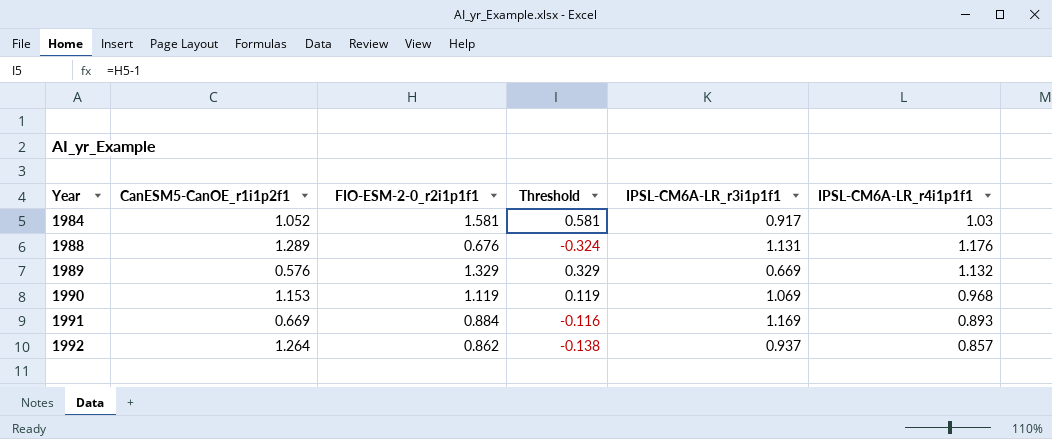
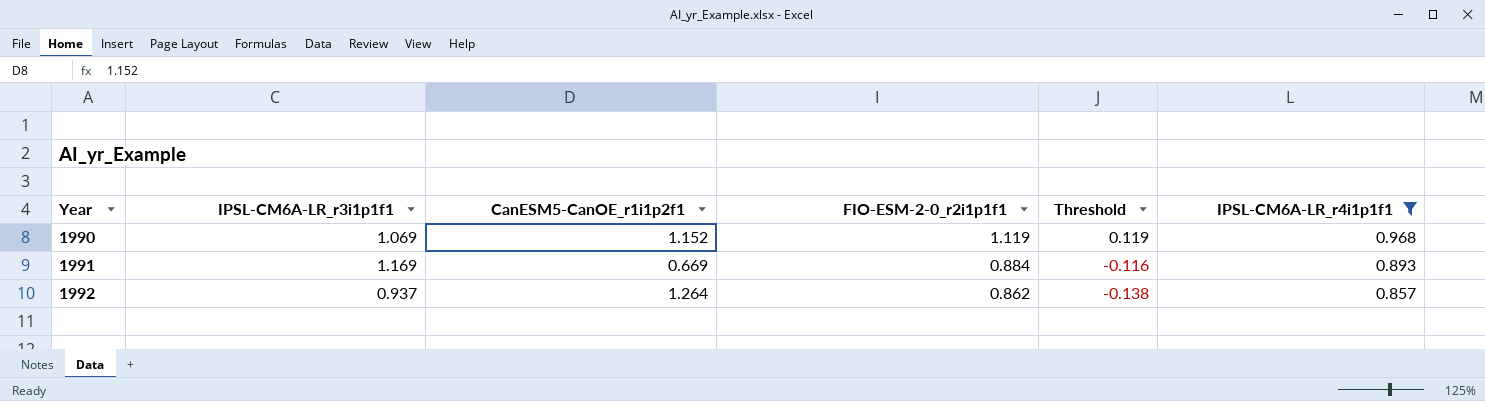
filter: none -> IPSL-CM6A-LR_r4i1p1f1 <= 0.968
column IPSL-CM6A-LR_r3i1p1f1 | position: 5 -> 2
1990 | CanESM5-CanOE_r1i1p2f1: 1.153 -> 1.152

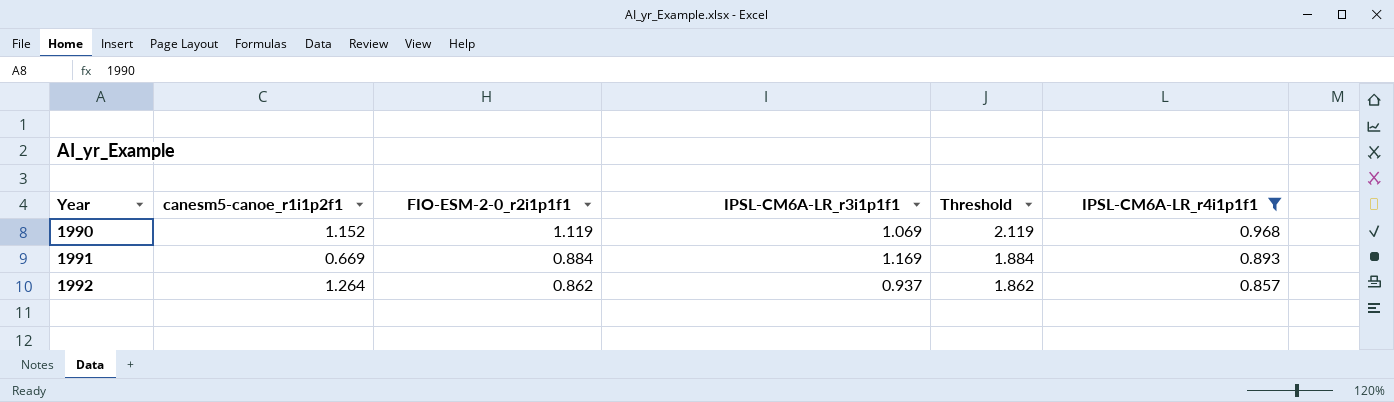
column name: CanESM5-CanOE_r1i1p2f1 -> canesm5-canoe_r1i1p2f1
column IPSL-CM6A-LR_r3i1p1f1 | position: 2 -> 4
column Threshold | formula: [FIO-ESM-2-0_r2i1p1f1] - 1 -> [FIO-ESM-2-0_r2i1p1f1] + 1

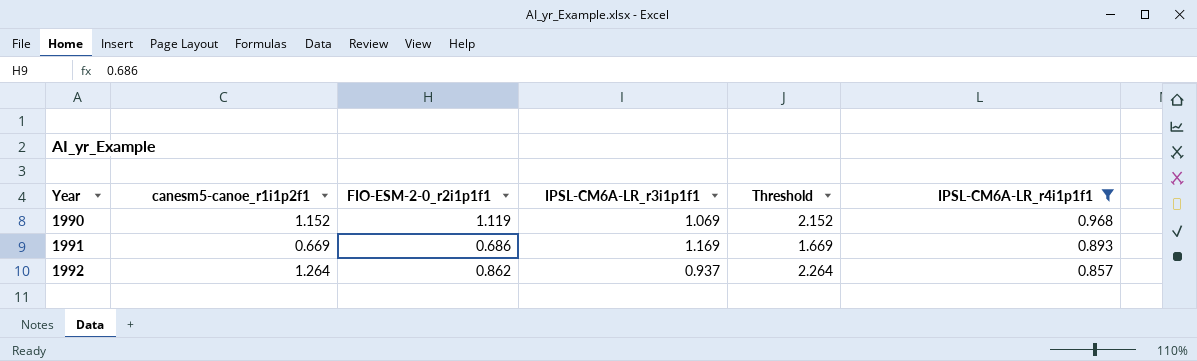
column Threshold | formula: [FIO-ESM-2-0_r2i1p1f1] + 1 -> [canesm5-canoe_r1i1p2f1] + 1
1991 | FIO-ESM-2-0_r2i1p1f1: 0.884 -> 0.686

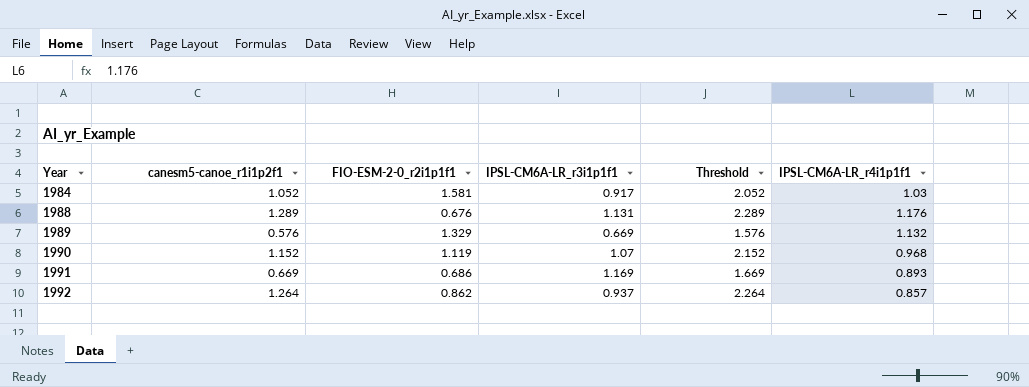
filter: IPSL-CM6A-LR_r4i1p1f1 <= 0.968 -> none
1990 | IPSL-CM6A-LR_r3i1p1f1: 1.069 -> 1.07

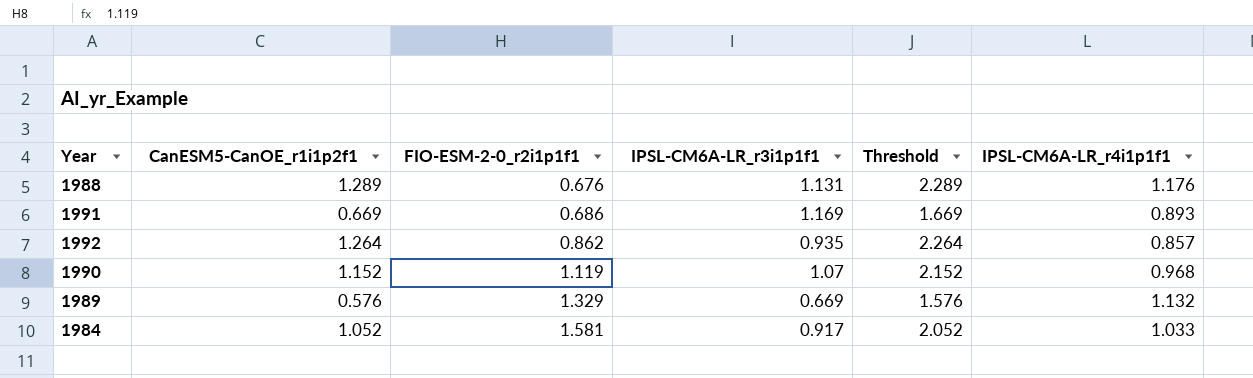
row order: Year ascending -> FIO-ESM-2-0_r2i1p1f1 ascending
column name: canesm5-canoe_r1i1p2f1 -> CanESM5-CanOE_r1i1p2f1
1992 | IPSL-CM6A-LR_r3i1p1f1: 0.937 -> 0.935
1984 | IPSL-CM6A-LR_r4i1p1f1: 1.03 -> 1.033

